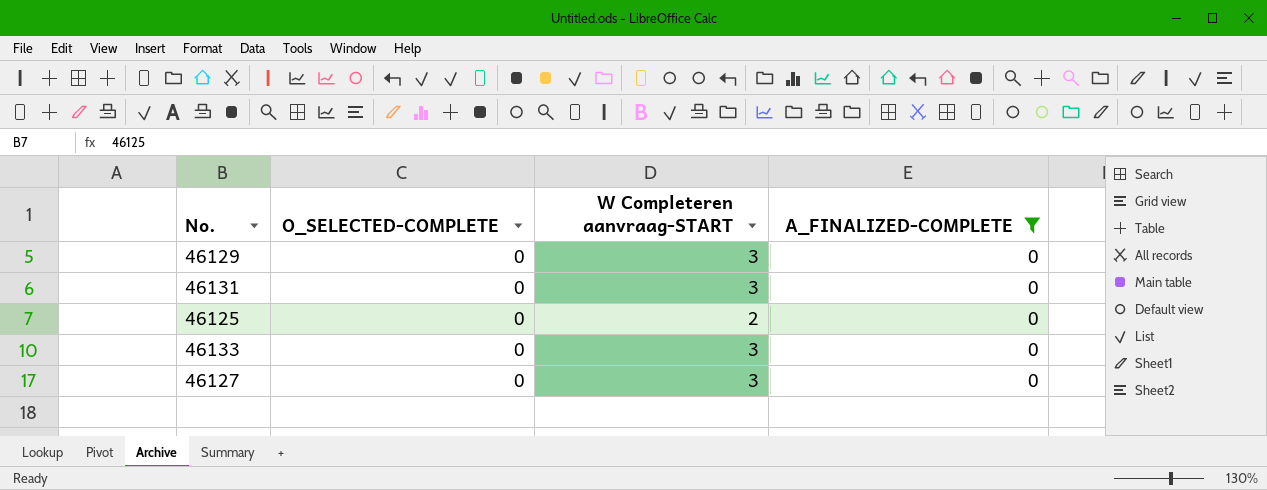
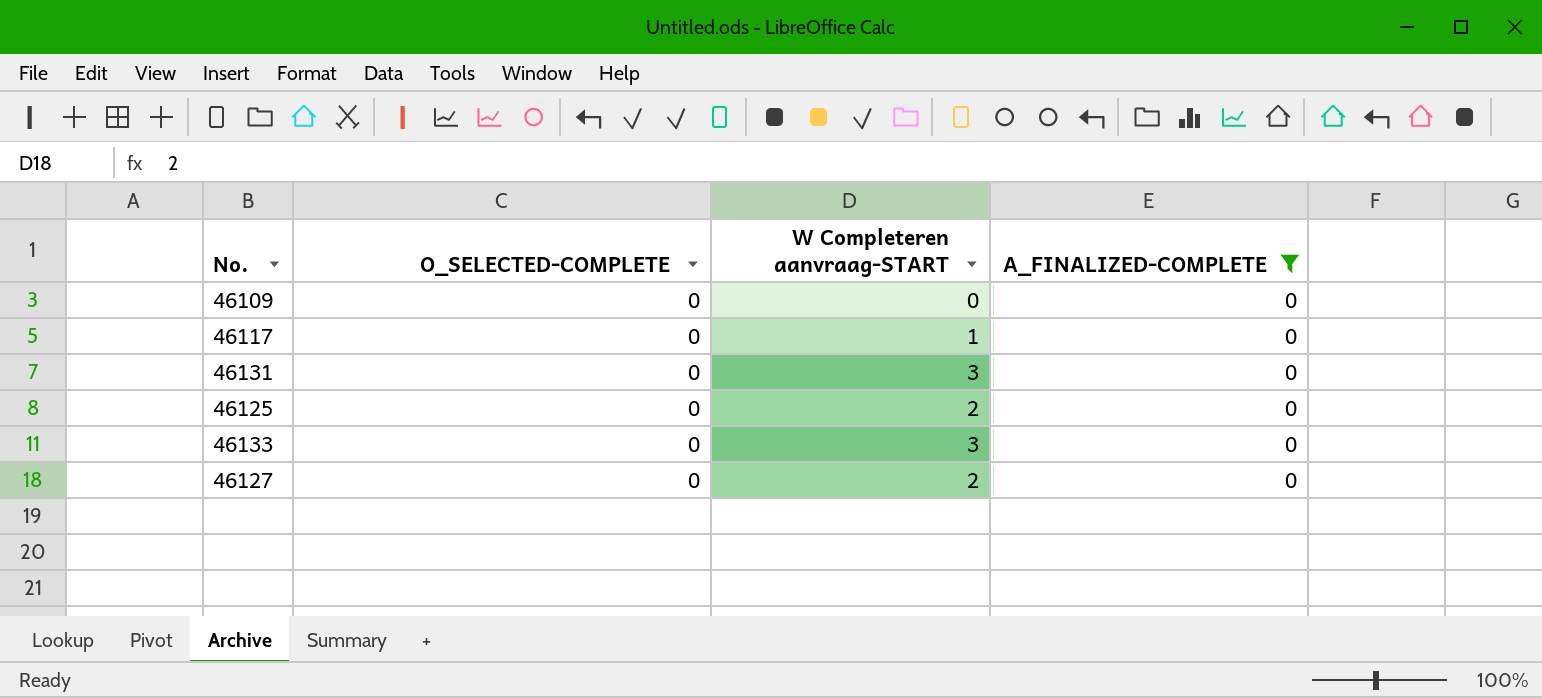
row 46129: 0 | 3 | 0 -> none
row 46109: none -> 0 | 0 | 0
row 46117: none -> 0 | 1 | 0
46127 | W Completeren aanvraag-START: 3 -> 2

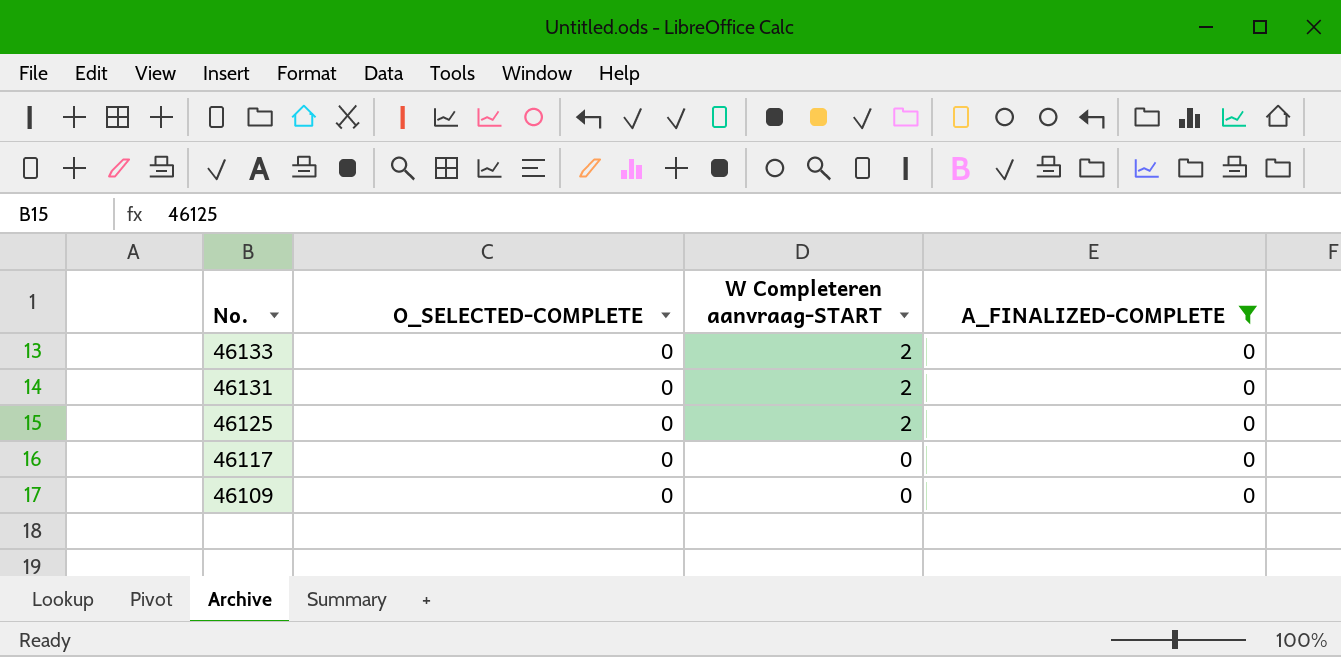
row order: none -> No. descending
row 46127: 0 | 2 | 0 -> none
46133 | W Completeren aanvraag-START: 3 -> 2
46131 | W Completeren aanvraag-START: 3 -> 2
46117 | W Completeren aanvraag-START: 1 -> 0

